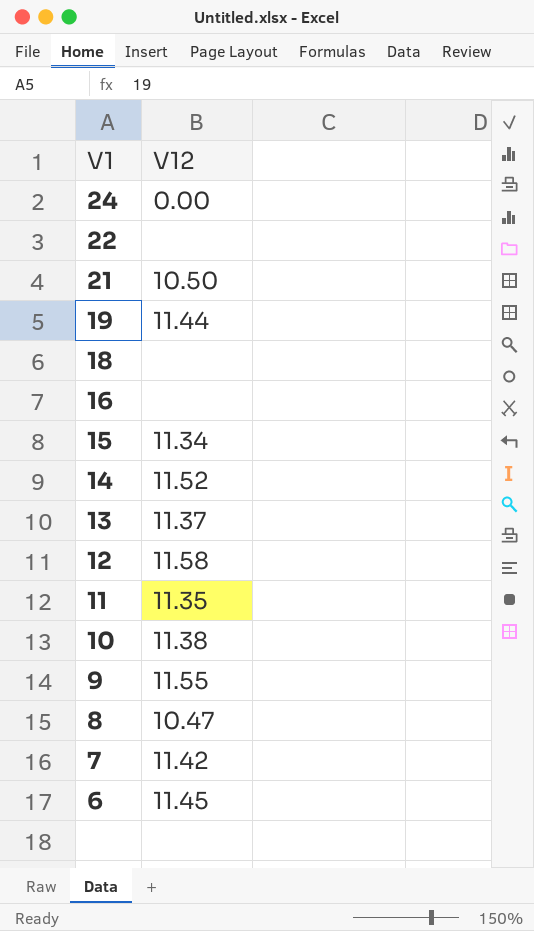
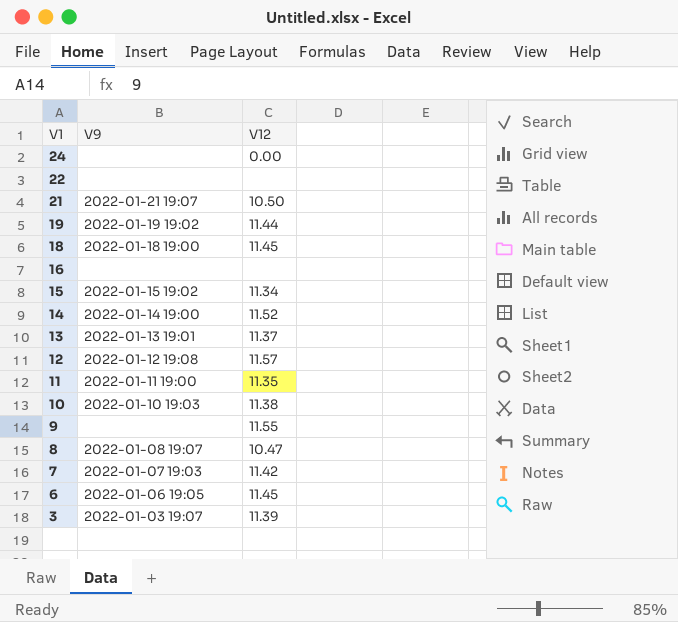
column V9 | position: none -> 2
18 | V12: none -> 11.45
12 | V12: 11.58 -> 11.57
row 3: none -> 2022-01-03 19:07 | 11.39

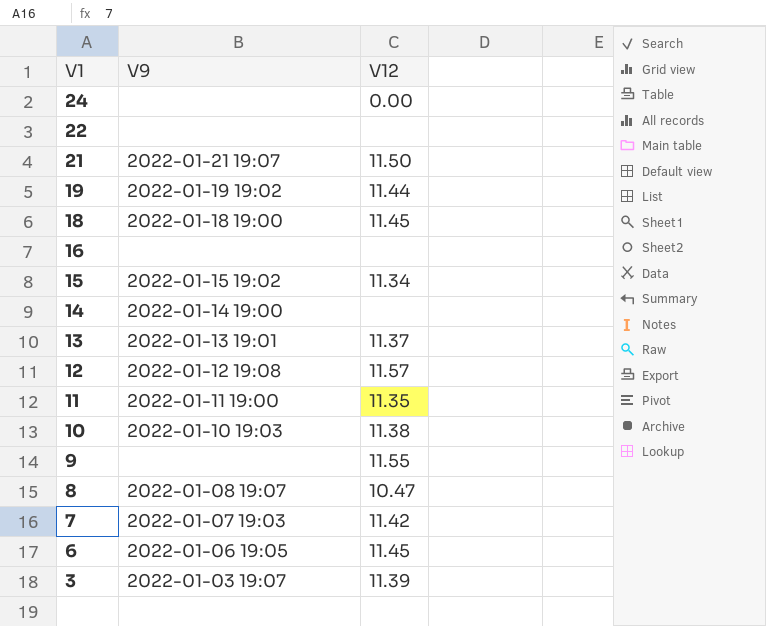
21 | V12: 10.50 -> 11.50
14 | V12: 11.52 -> none

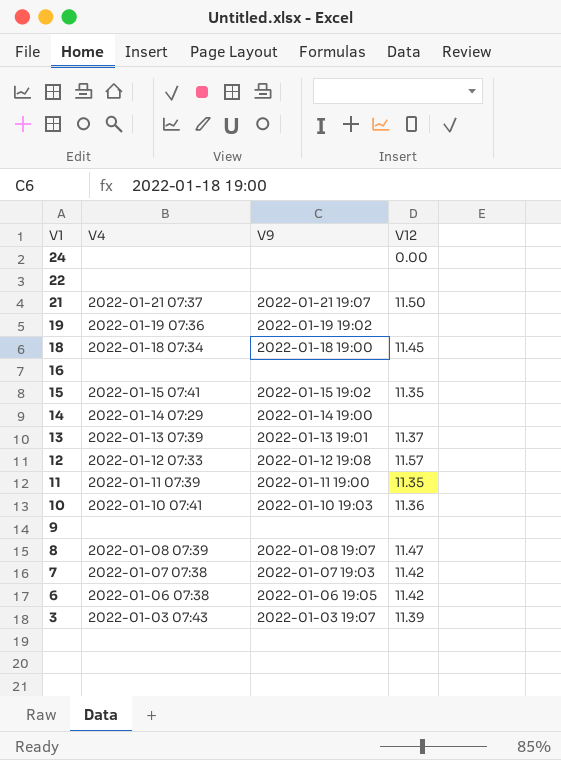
column V4 | position: none -> 2
19 | V12: 11.44 -> none
15 | V12: 11.34 -> 11.35
10 | V12: 11.38 -> 11.36
9 | V12: 11.55 -> none
8 | V12: 10.47 -> 11.47
6 | V12: 11.45 -> 11.42

